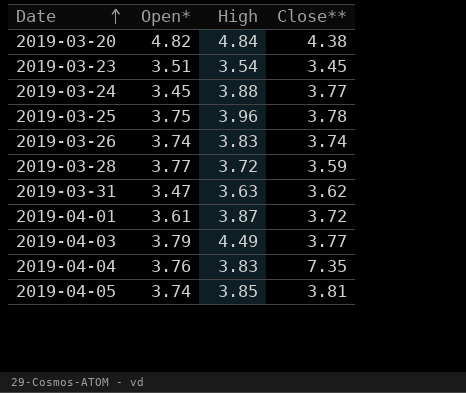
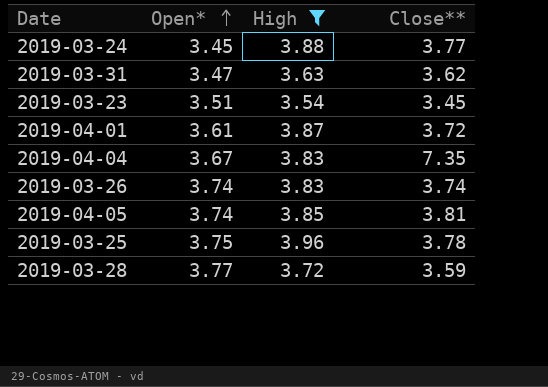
filter: none -> High <= 3.96
row order: Date ascending -> Open* ascending
2019-04-04 | Open*: 3.76 -> 3.67

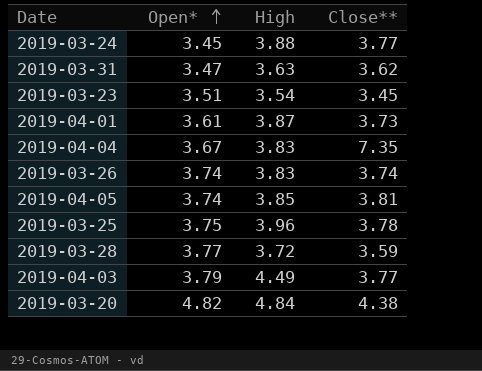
filter: High <= 3.96 -> none
2019-04-01 | Close**: 3.72 -> 3.73

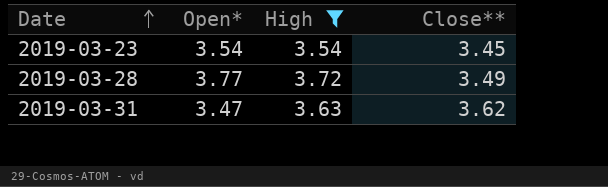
filter: none -> High <= 3.72
row order: Open* ascending -> Date ascending
2019-03-23 | Open*: 3.51 -> 3.54
2019-03-28 | Close**: 3.59 -> 3.49

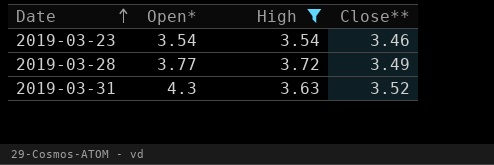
2019-03-23 | Close**: 3.45 -> 3.46
2019-03-31 | Open*: 3.47 -> 4.3
2019-03-31 | Close**: 3.62 -> 3.52

